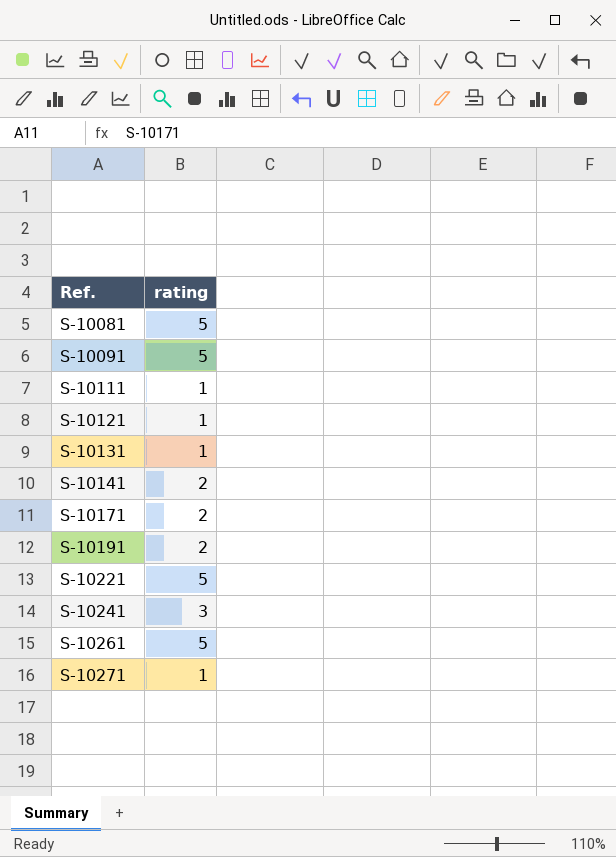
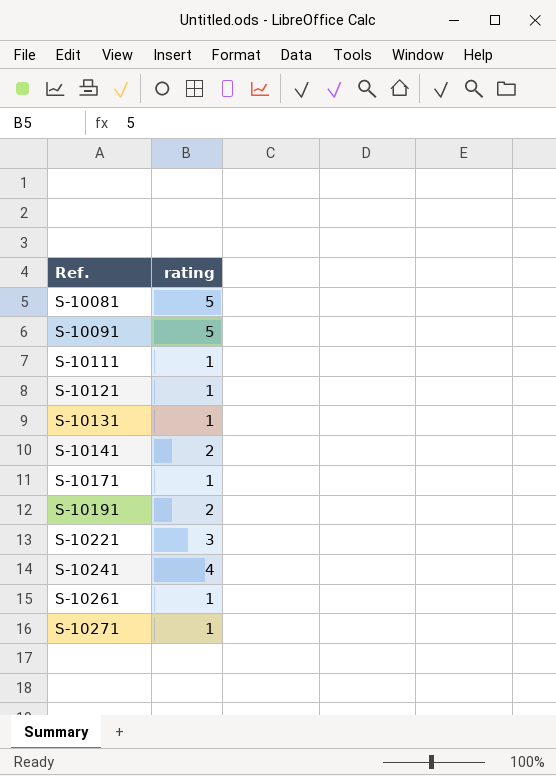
S-10171 | rating: 2 -> 1
S-10221 | rating: 5 -> 3
S-10241 | rating: 3 -> 4
S-10261 | rating: 5 -> 1

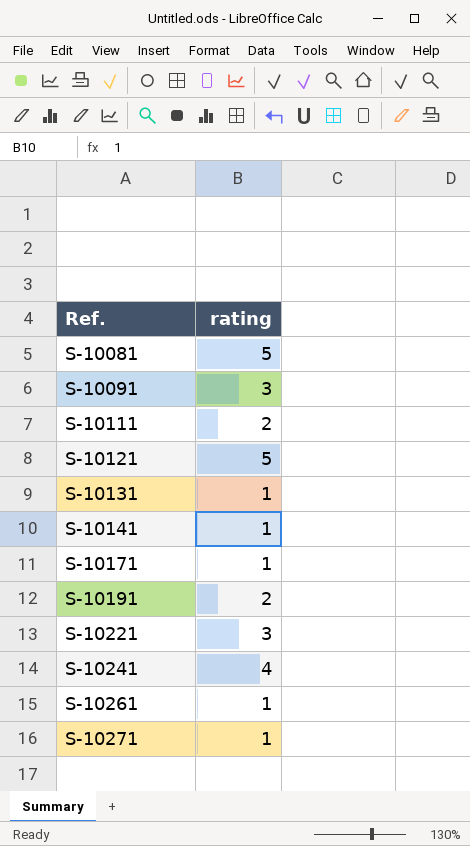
S-10091 | rating: 5 -> 3
S-10111 | rating: 1 -> 2
S-10121 | rating: 1 -> 5
S-10141 | rating: 2 -> 1

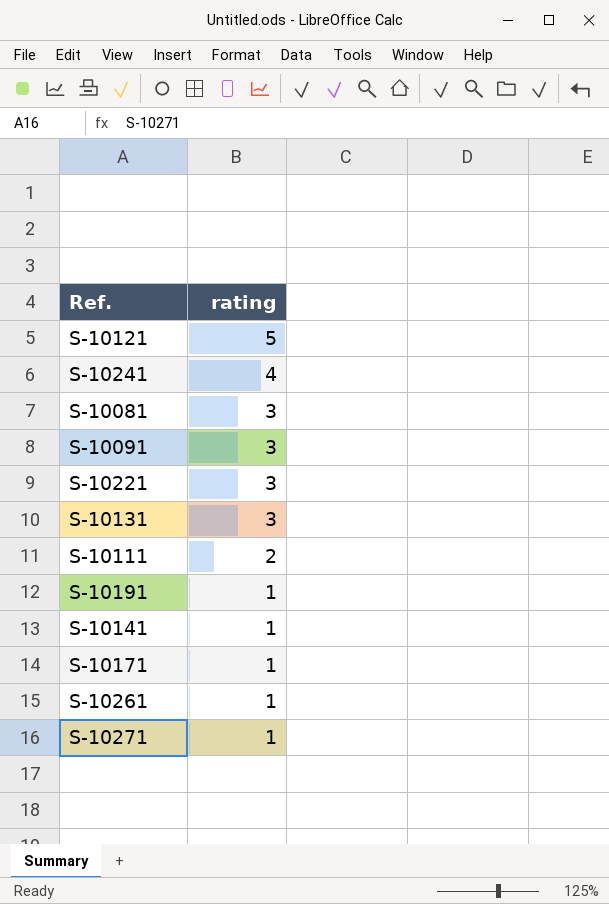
row order: Ref. ascending -> rating descending
S-10081 | rating: 5 -> 3
S-10131 | rating: 1 -> 3
S-10191 | rating: 2 -> 1

